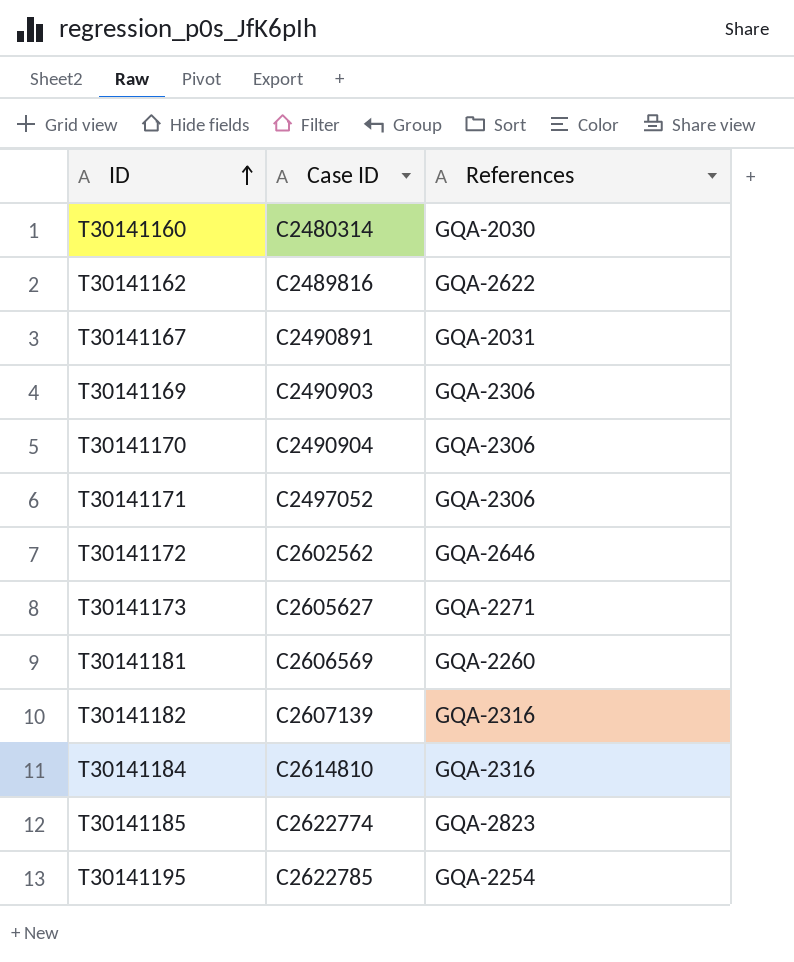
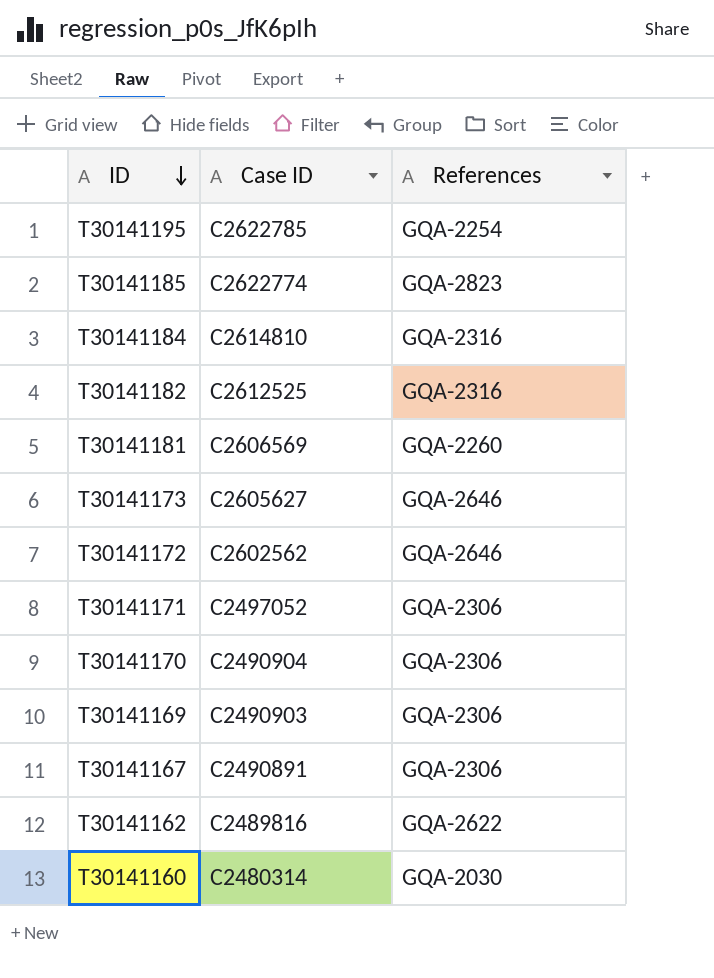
row order: ID ascending -> ID descending
T30141182 | Case ID: C2607139 -> C2612525
T30141173 | References: GQA-2271 -> GQA-2646
T30141167 | References: GQA-2031 -> GQA-2306

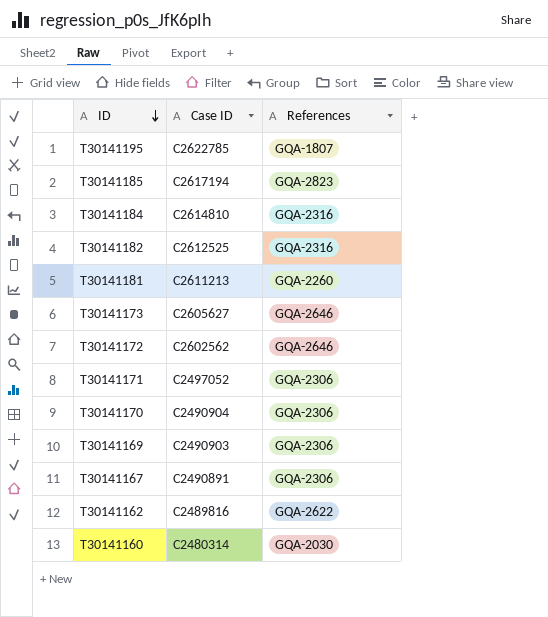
T30141195 | References: GQA-2254 -> GQA-1807
T30141185 | Case ID: C2622774 -> C2617194
T30141181 | Case ID: C2606569 -> C2611213

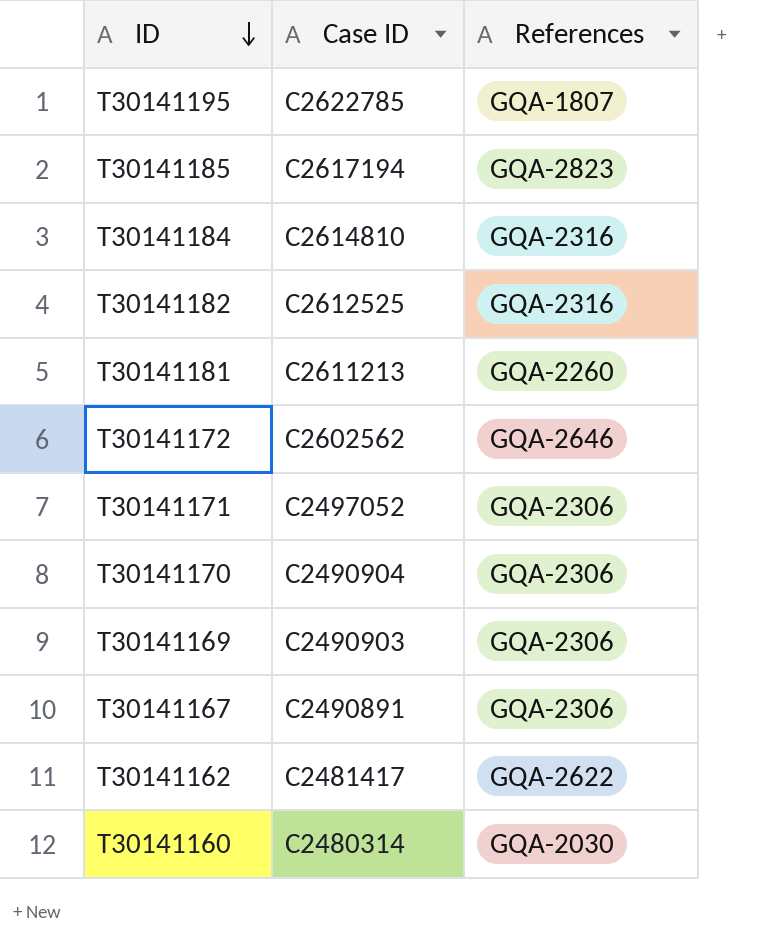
row T30141173: C2605627 | GQA-2646 -> none
T30141162 | Case ID: C2489816 -> C2481417

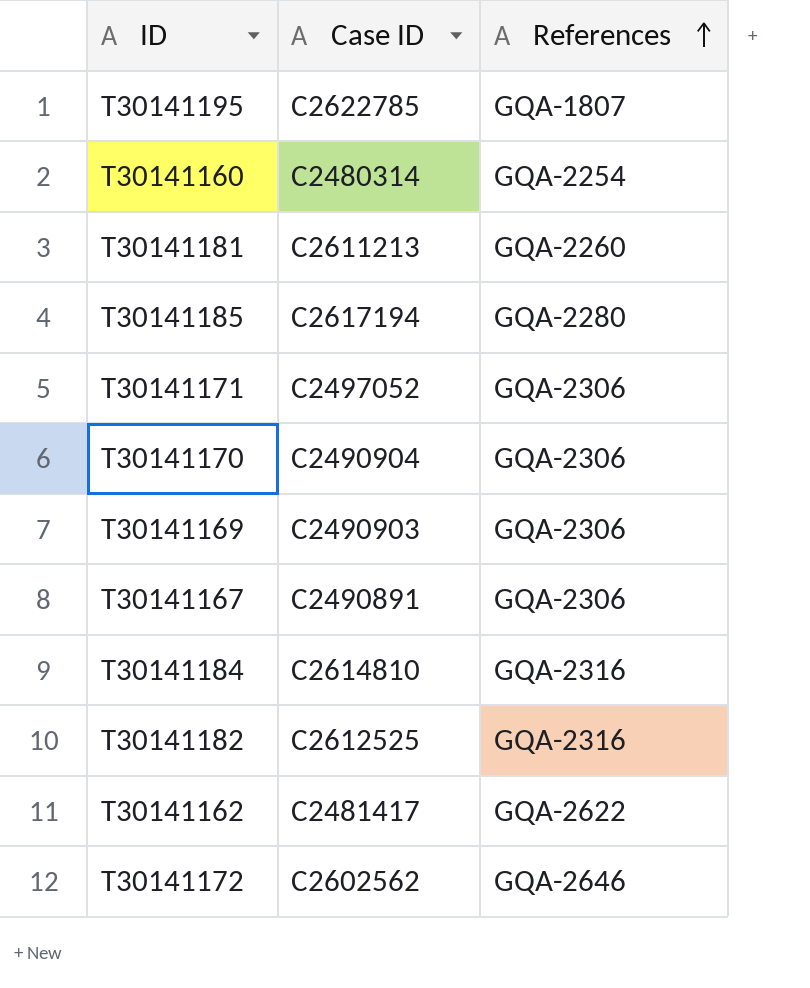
row order: ID descending -> References ascending
T30141160 | References: GQA-2030 -> GQA-2254
T30141185 | References: GQA-2823 -> GQA-2280

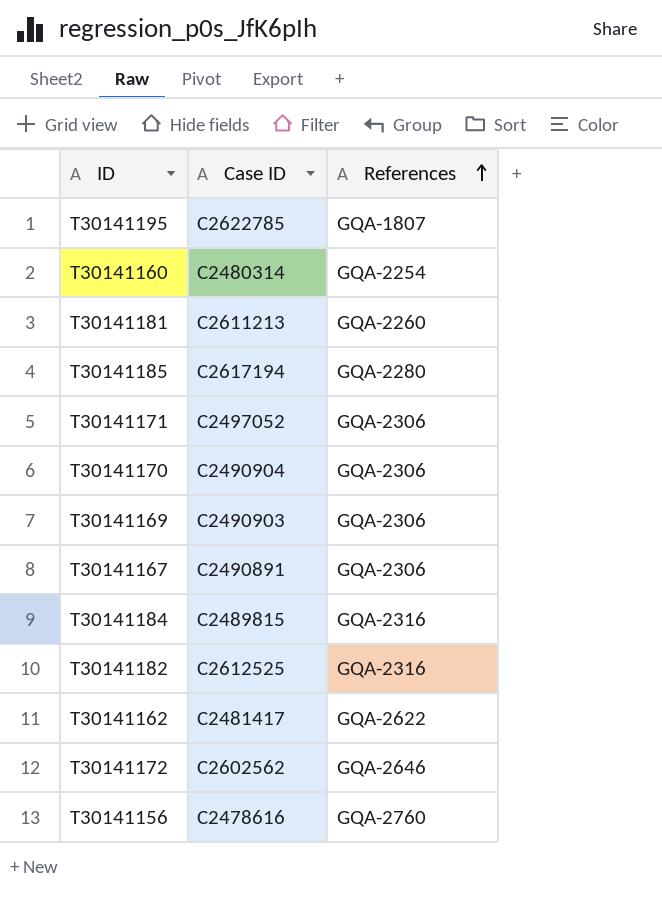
T30141184 | Case ID: C2614810 -> C2489815
row T30141156: none -> C2478616 | GQA-2760

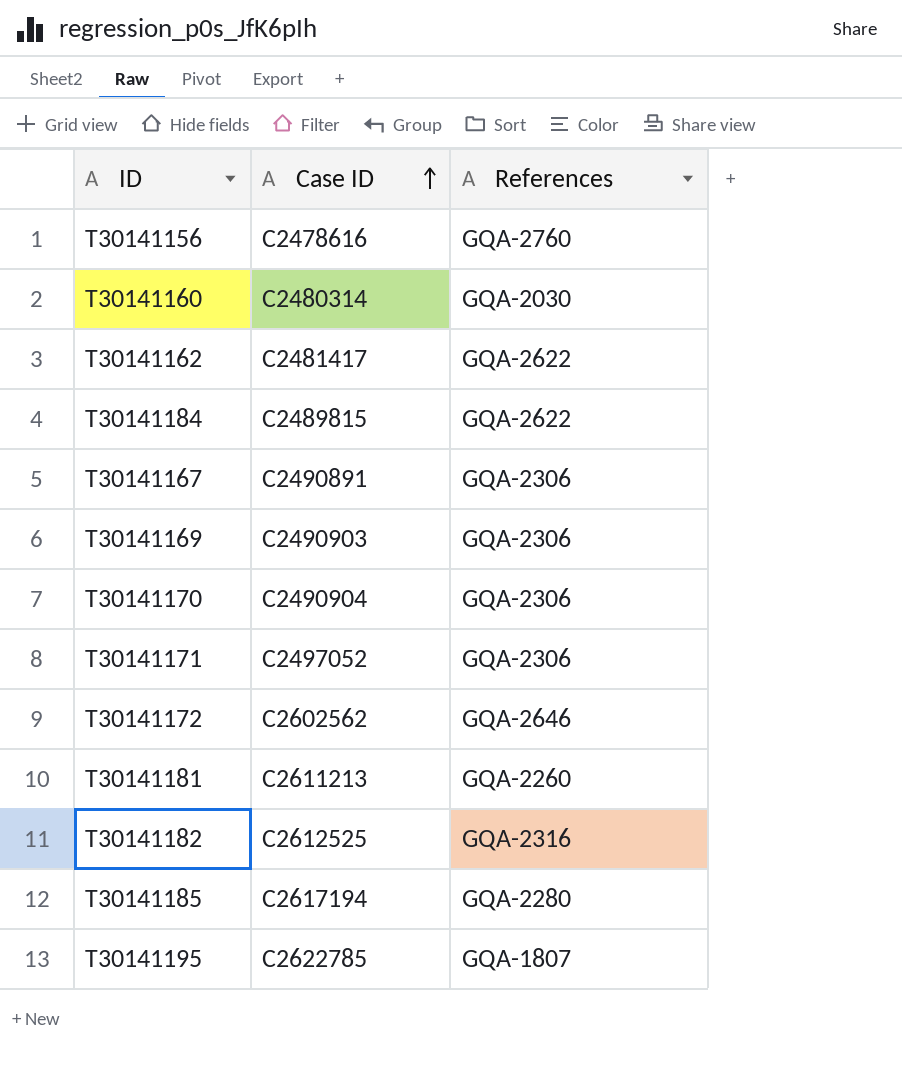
row order: References ascending -> Case ID ascending
T30141160 | References: GQA-2254 -> GQA-2030
T30141184 | References: GQA-2316 -> GQA-2622

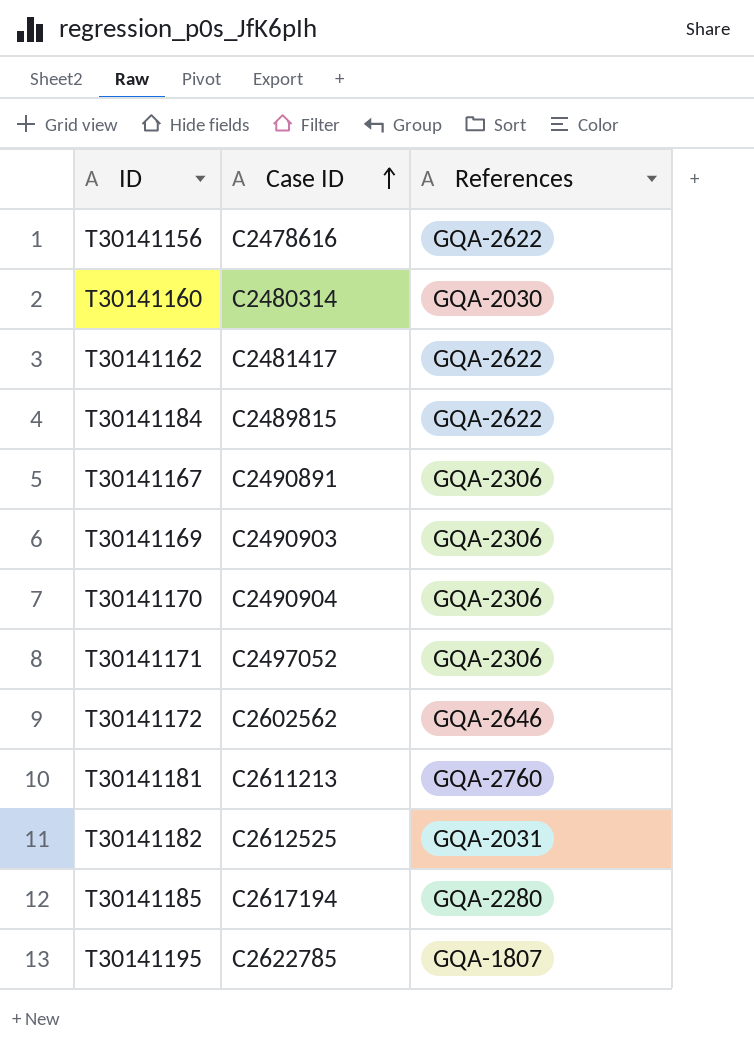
T30141156 | References: GQA-2760 -> GQA-2622
T30141181 | References: GQA-2260 -> GQA-2760
T30141182 | References: GQA-2316 -> GQA-2031

